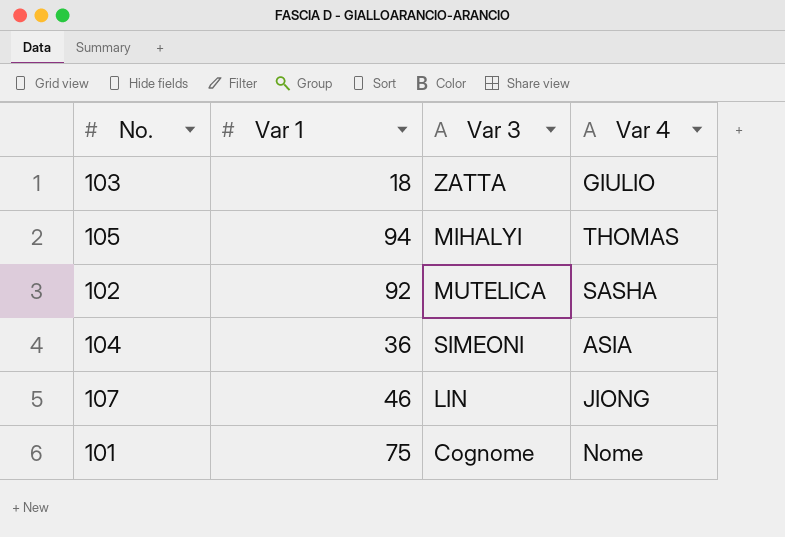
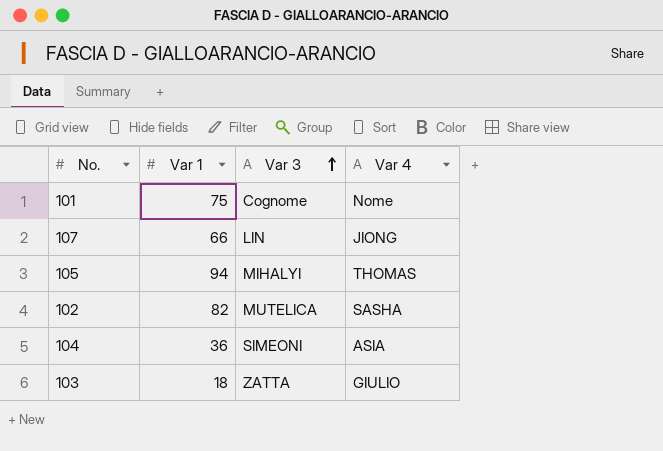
row order: none -> Var 3 ascending
107 | Var 1: 46 -> 66
102 | Var 1: 92 -> 82

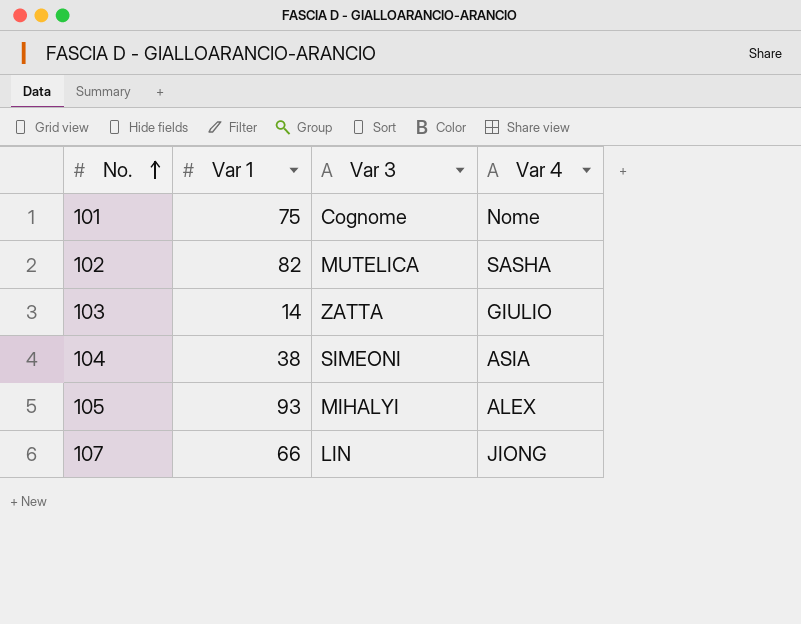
row order: Var 3 ascending -> No. ascending
103 | Var 1: 18 -> 14
104 | Var 1: 36 -> 38
105 | Var 1: 94 -> 93
105 | Var 4: THOMAS -> ALEX

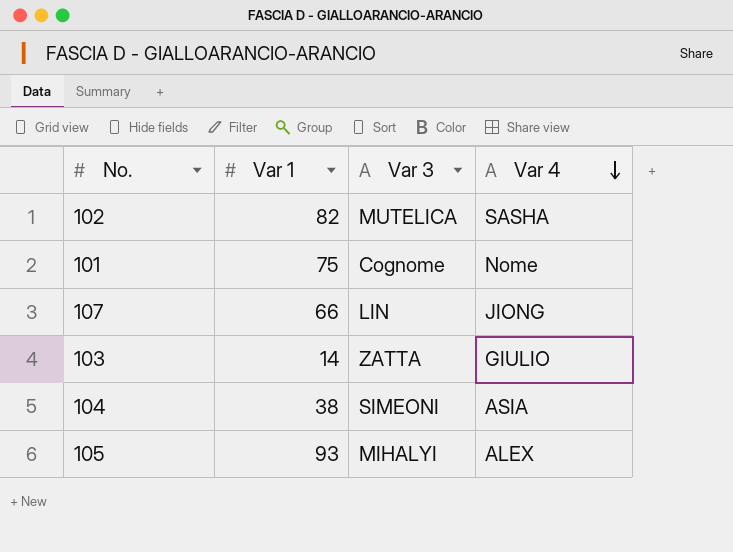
row order: No. ascending -> Var 4 descending

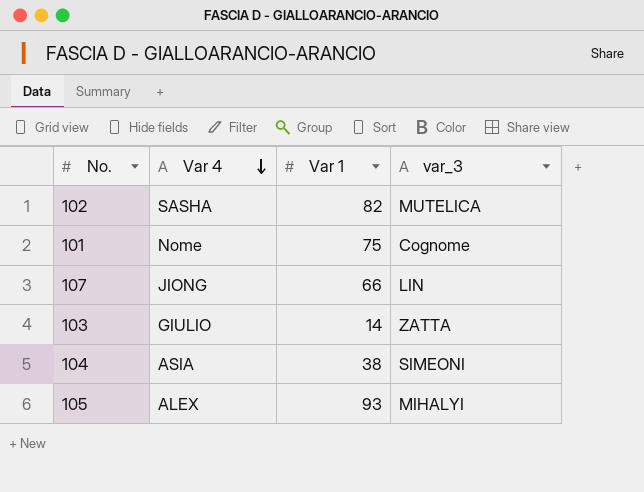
column Var 4 | position: 4 -> 2
column name: Var 3 -> var_3

